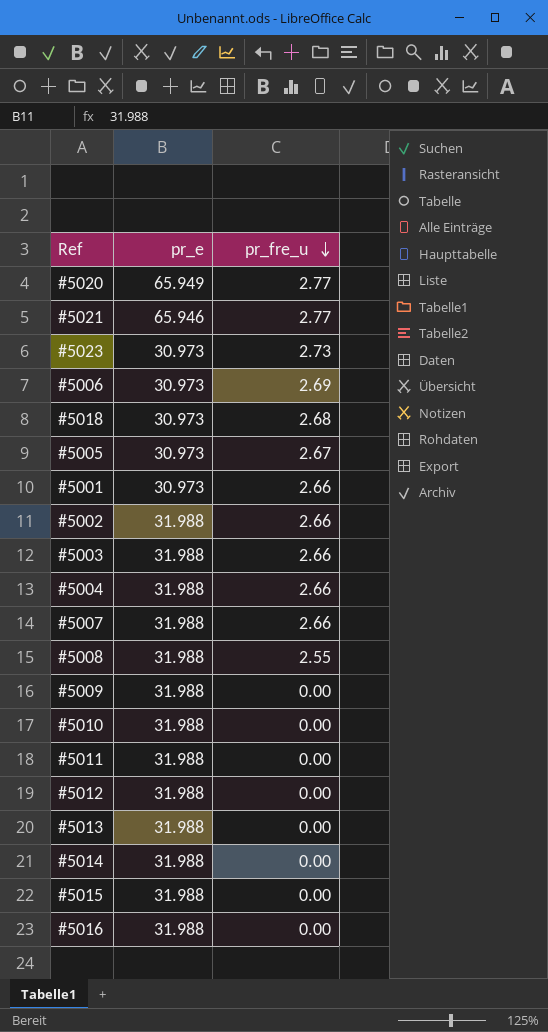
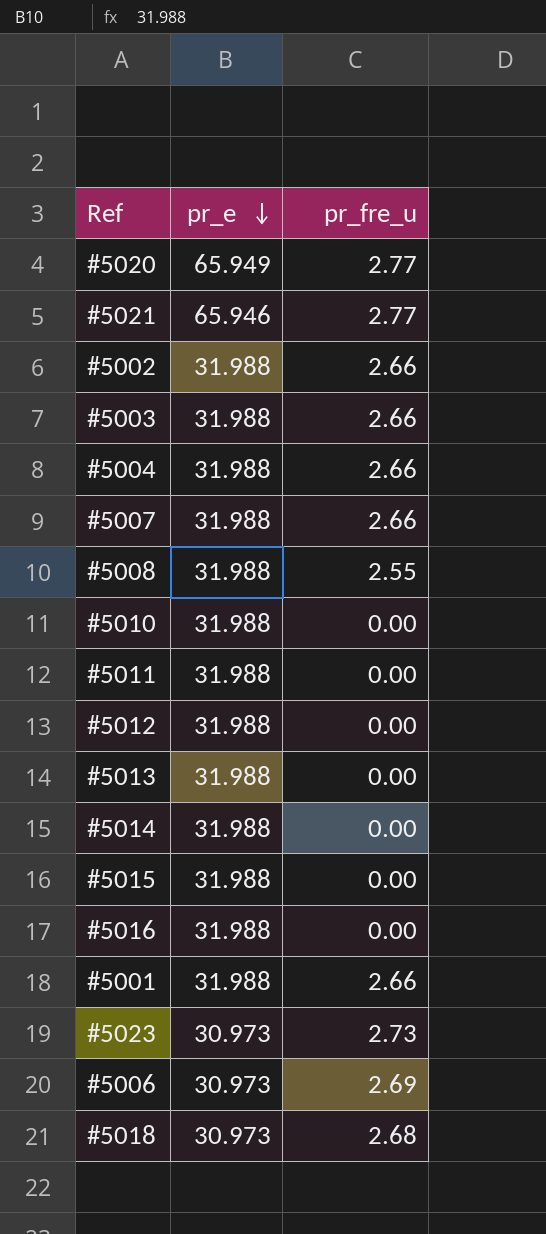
row order: pr_fre_u descending -> pr_e descending
row #5005: 30.973 | 2.67 -> none
row #5009: 31.988 | 0.00 -> none
#5001 | pr_e: 30.973 -> 31.988

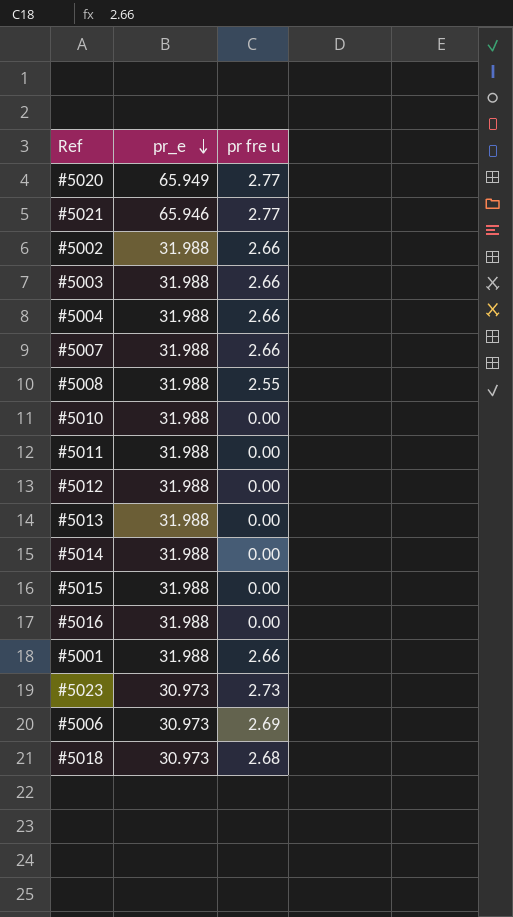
column name: pr_fre_u -> pr fre u

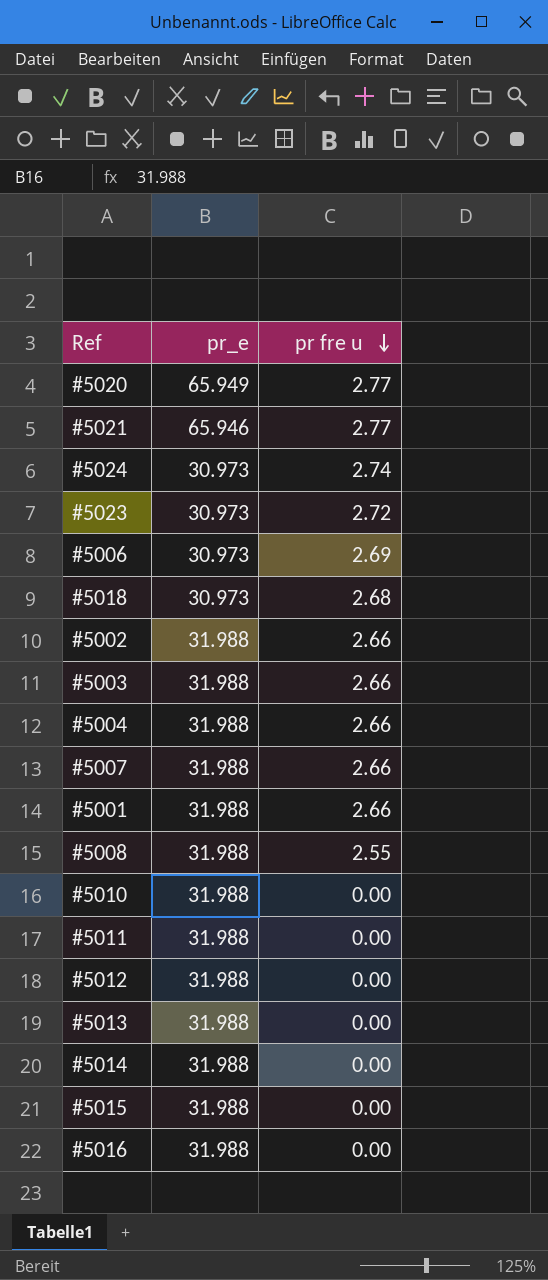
row order: pr_e descending -> pr fre u descending
row #5024: none -> 30.973 | 2.74
#5023 | pr fre u: 2.73 -> 2.72

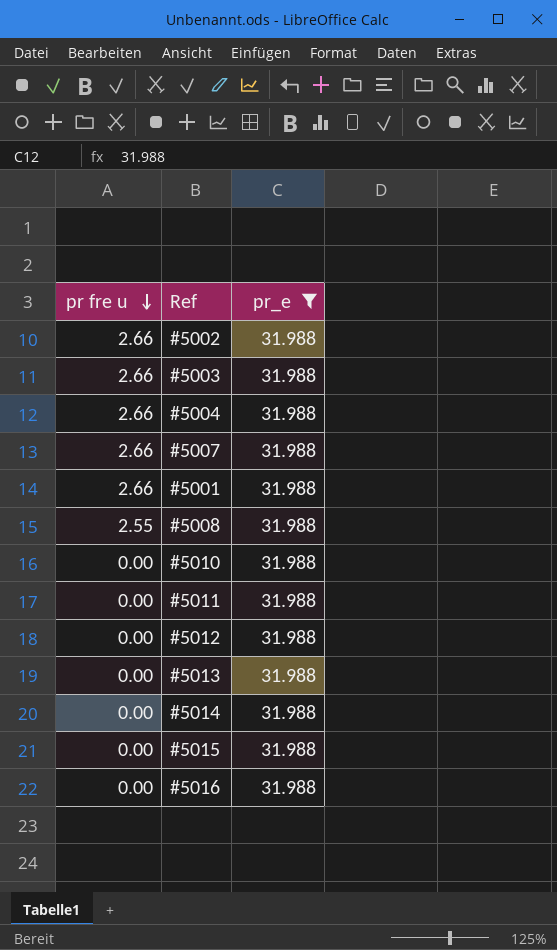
filter: none -> pr_e = 31.988
column pr fre u | position: 3 -> 1

